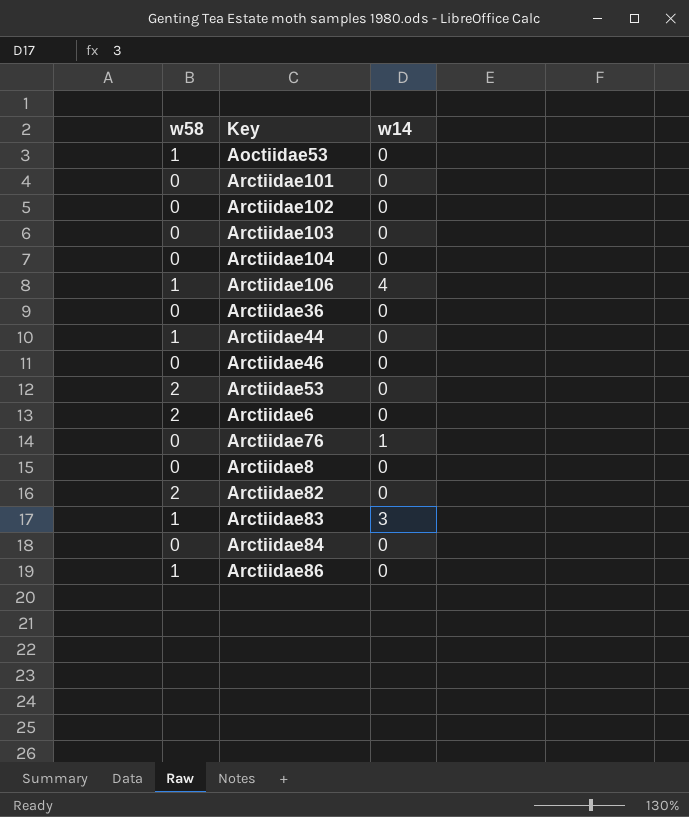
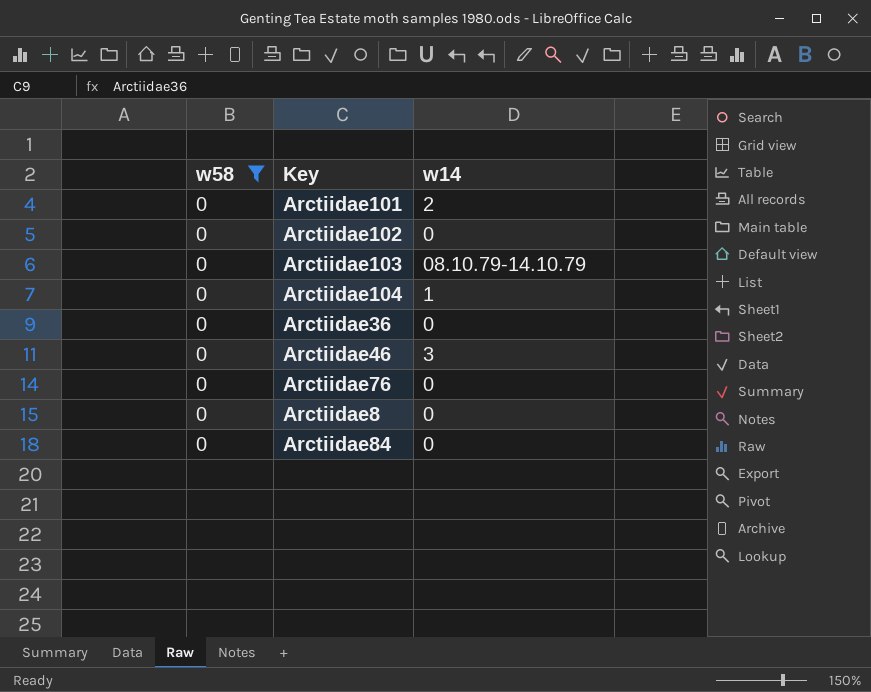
filter: none -> w58 = 0
Arctiidae101 | w14: 0 -> 2
Arctiidae103 | w14: 0 -> 08.10.79-14.10.79
Arctiidae104 | w14: 0 -> 1
Arctiidae46 | w14: 0 -> 3
Arctiidae76 | w14: 1 -> 0

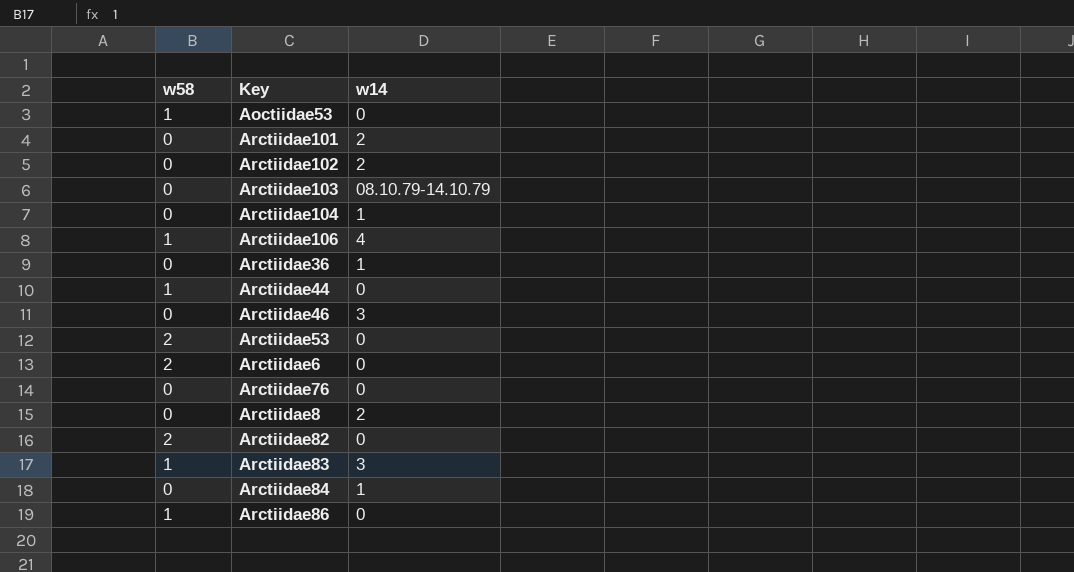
filter: w58 = 0 -> none
Arctiidae102 | w14: 0 -> 2
Arctiidae36 | w14: 0 -> 1
Arctiidae8 | w14: 0 -> 2
Arctiidae84 | w14: 0 -> 1

